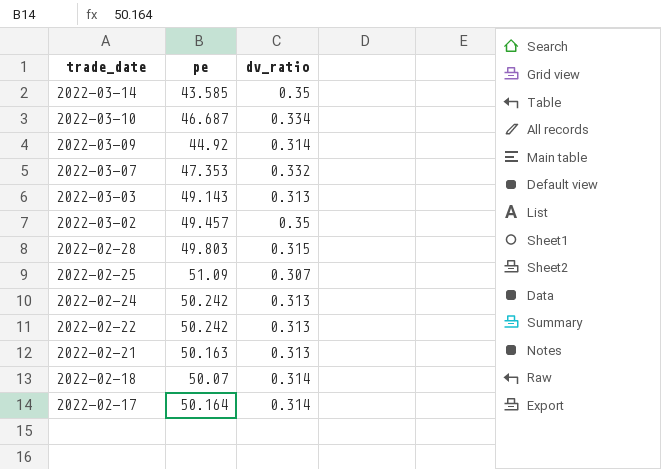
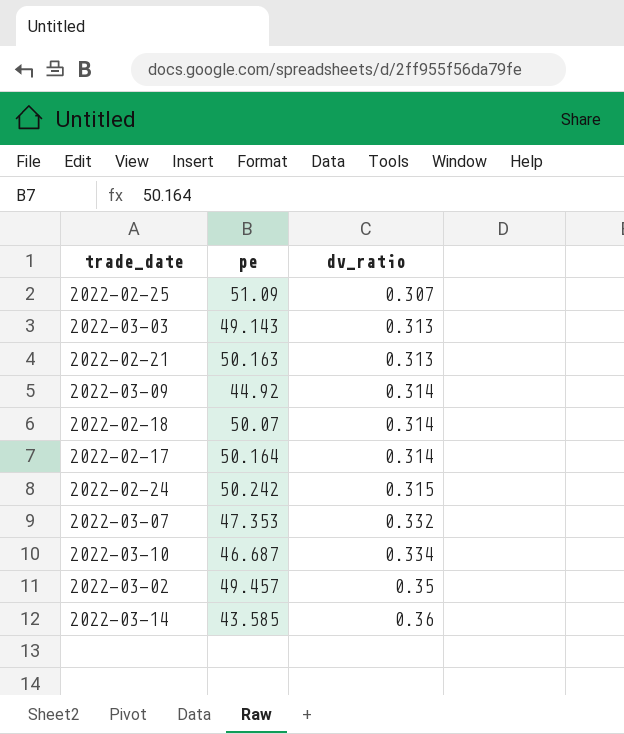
row order: trade_date descending -> dv_ratio ascending
row 2022-02-28: 49.803 | 0.315 -> none
row 2022-02-22: 50.242 | 0.313 -> none
2022-02-24 | dv_ratio: 0.313 -> 0.315
2022-03-14 | dv_ratio: 0.35 -> 0.36

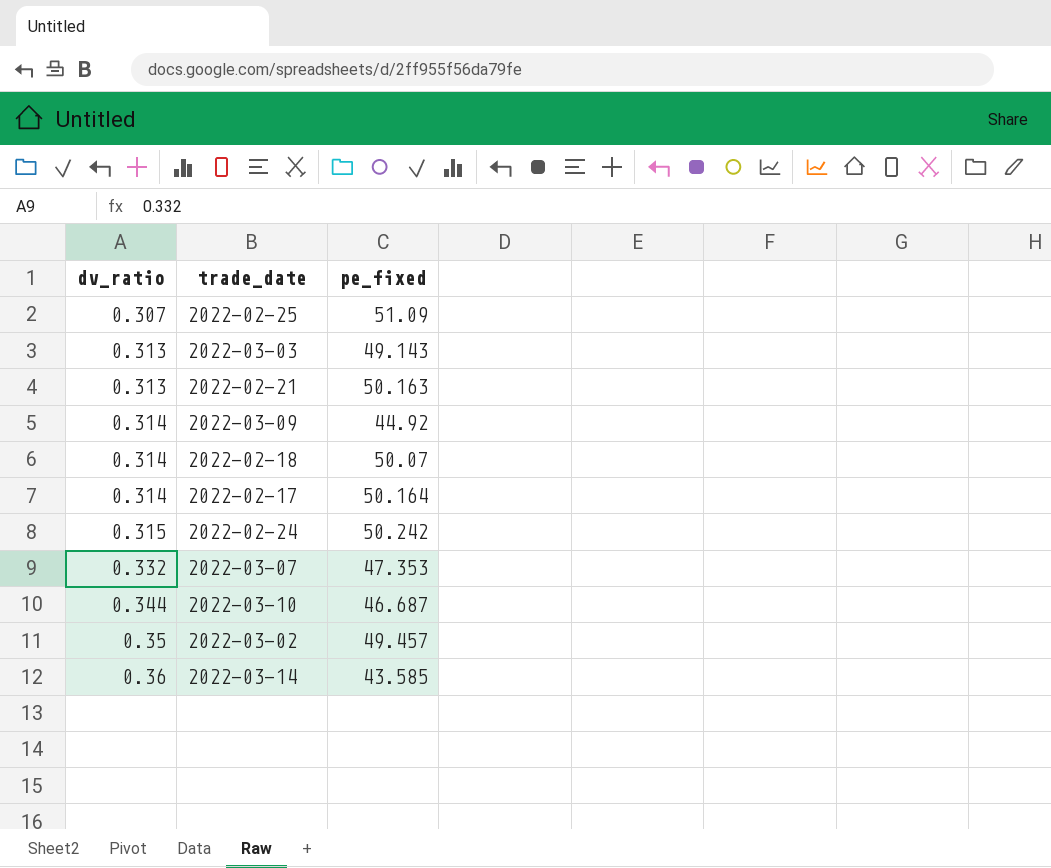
column dv_ratio | position: 3 -> 1
column name: pe -> pe_fixed
2022-03-10 | dv_ratio: 0.334 -> 0.344

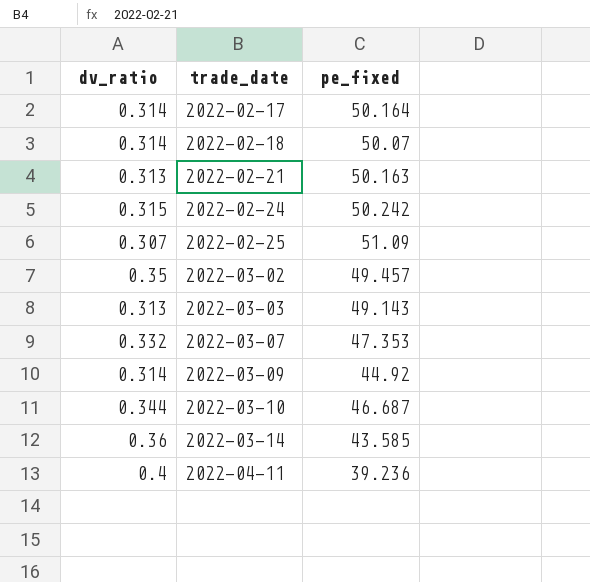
row order: dv_ratio ascending -> trade_date ascending
row 2022-04-11: none -> 0.4 | 39.236

